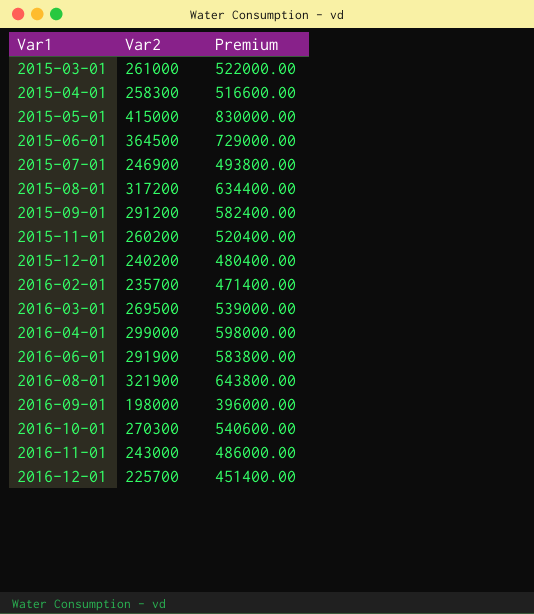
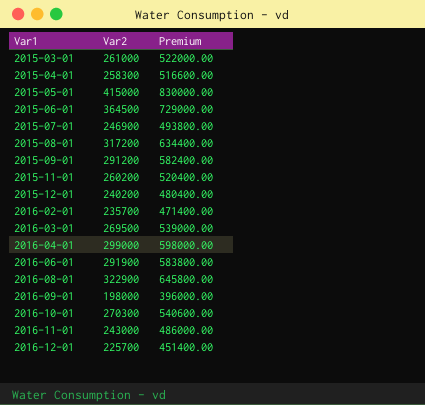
2016-08-01 | Var2: 321900 -> 322900
2016-08-01 | Premium: 643800.00 -> 645800.00

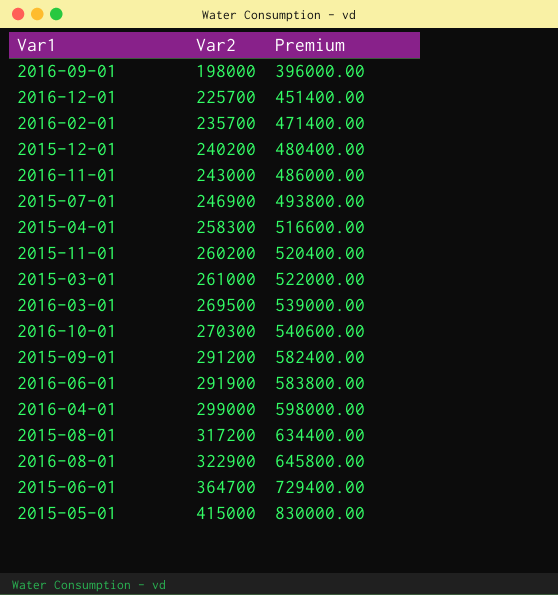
row order: Var1 ascending -> Var2 ascending
2015-06-01 | Var2: 364500 -> 364700
2015-06-01 | Premium: 729000.00 -> 729400.00

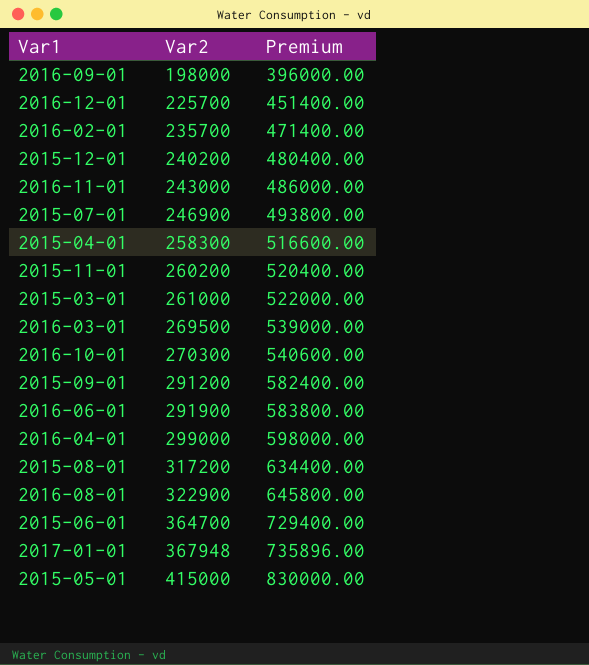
row 2017-01-01: none -> 367948 | 735896.00

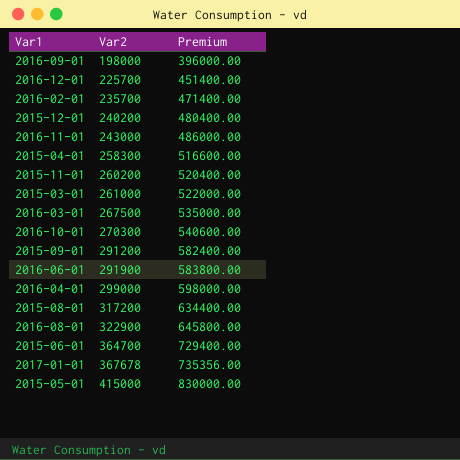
row 2015-07-01: 246900 | 493800.00 -> none
2016-03-01 | Var2: 269500 -> 267500
2016-03-01 | Premium: 539000.00 -> 535000.00
2017-01-01 | Var2: 367948 -> 367678
2017-01-01 | Premium: 735896.00 -> 735356.00

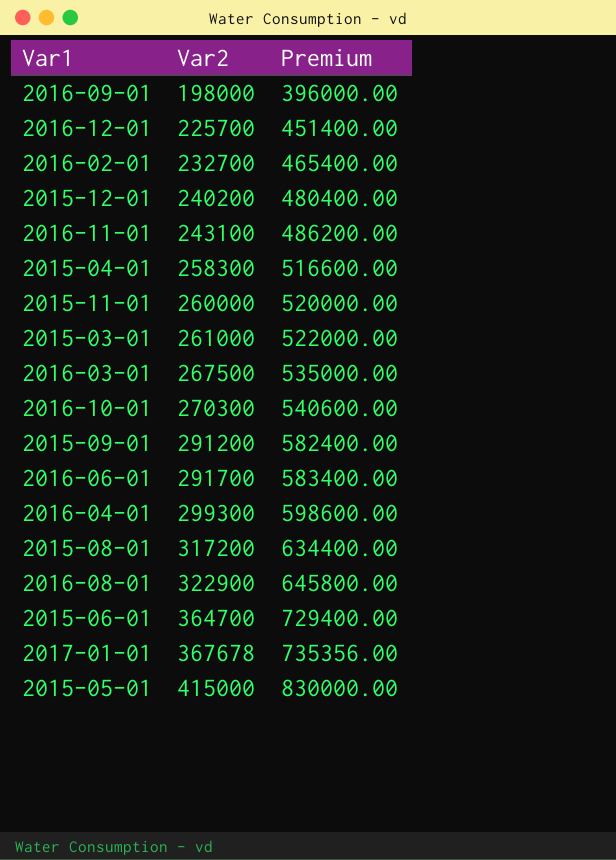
2016-02-01 | Var2: 235700 -> 232700
2016-02-01 | Premium: 471400.00 -> 465400.00
2016-11-01 | Var2: 243000 -> 243100
2016-11-01 | Premium: 486000.00 -> 486200.00
2015-11-01 | Var2: 260200 -> 260000
2015-11-01 | Premium: 520400.00 -> 520000.00
2016-06-01 | Var2: 291900 -> 291700
2016-06-01 | Premium: 583800.00 -> 583400.00
2016-04-01 | Var2: 299000 -> 299300
2016-04-01 | Premium: 598000.00 -> 598600.00

